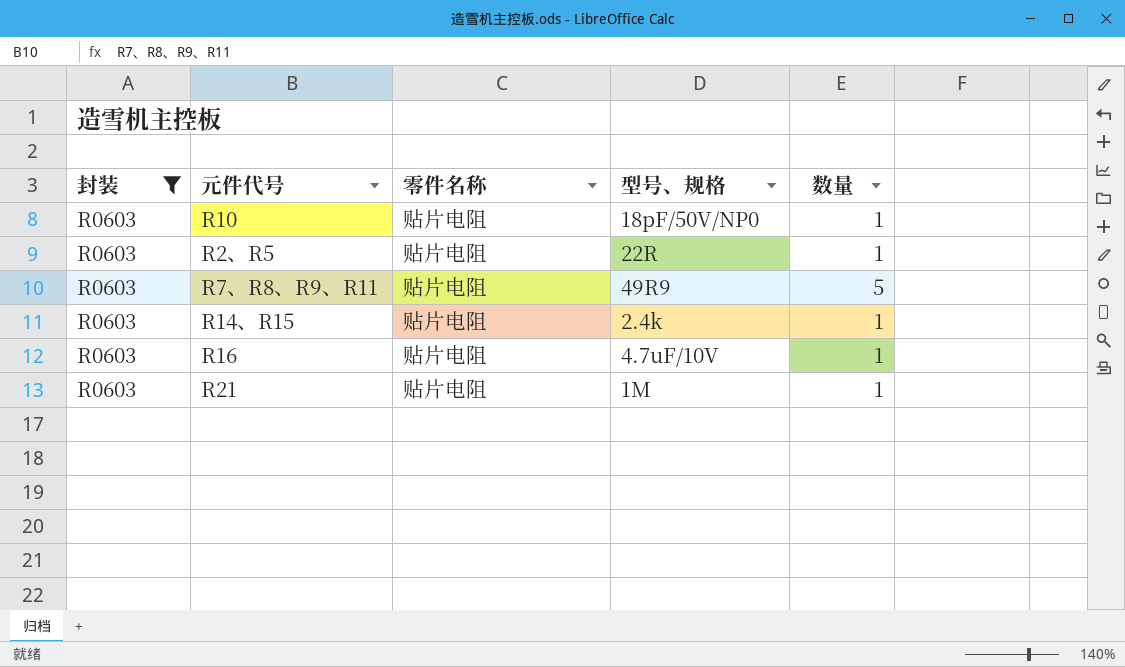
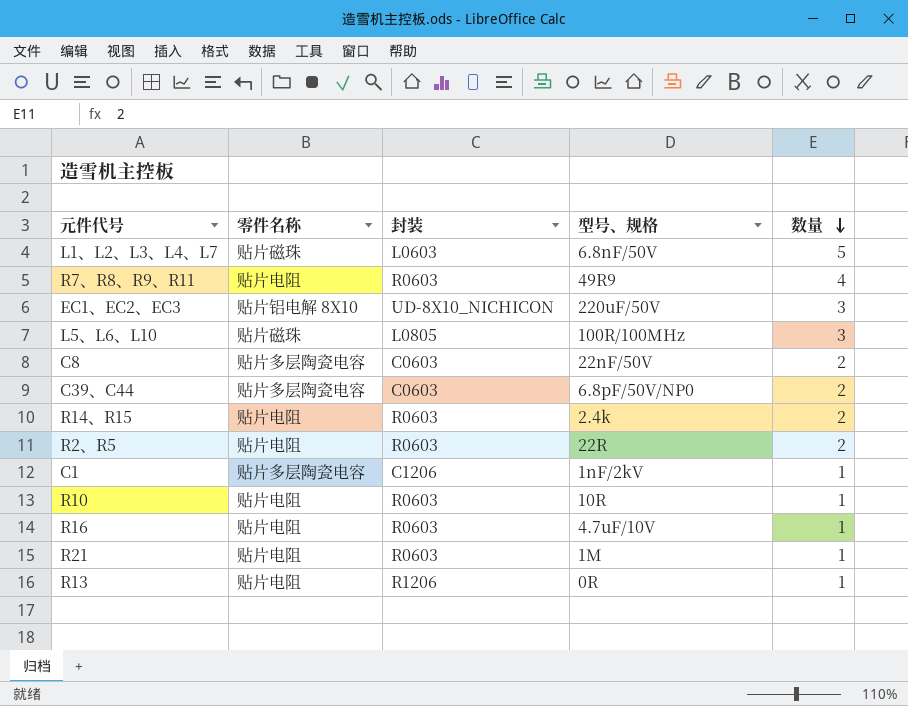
filter: 封装 = R0603 -> none
row order: none -> 数量 descending
column 封装 | position: 1 -> 3
R7、R8、R9、R11 | 数量: 5 -> 4
R14、R15 | 数量: 1 -> 2
R2、R5 | 数量: 1 -> 2
R10 | 型号、规格: 18pF/50V/NP0 -> 10R

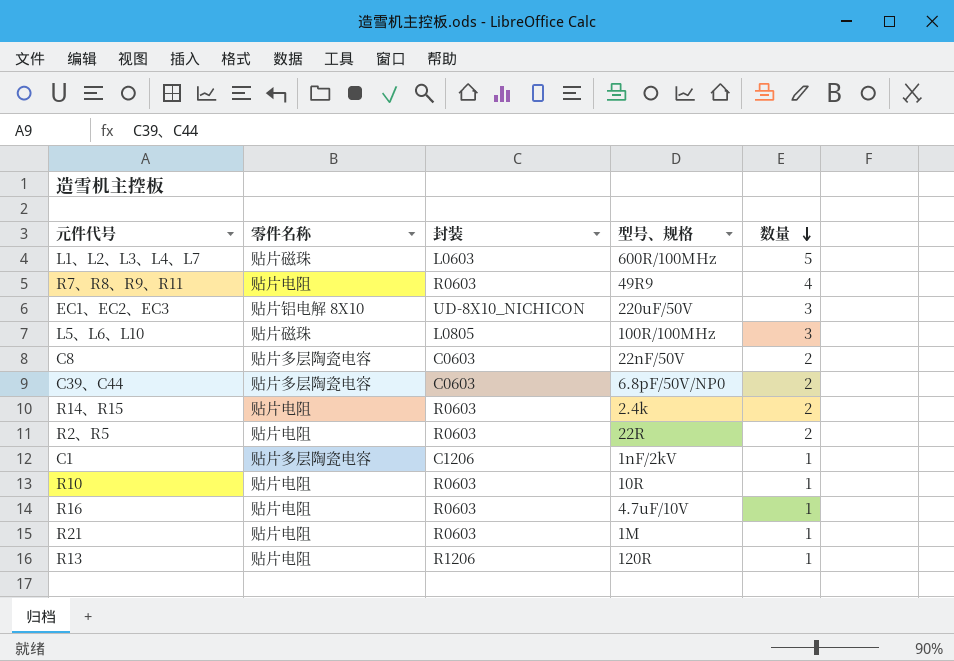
L1、L2、L3、L4、L7 | 型号、规格: 6.8nF/50V -> 600R/100MHz
R13 | 型号、规格: 0R -> 120R

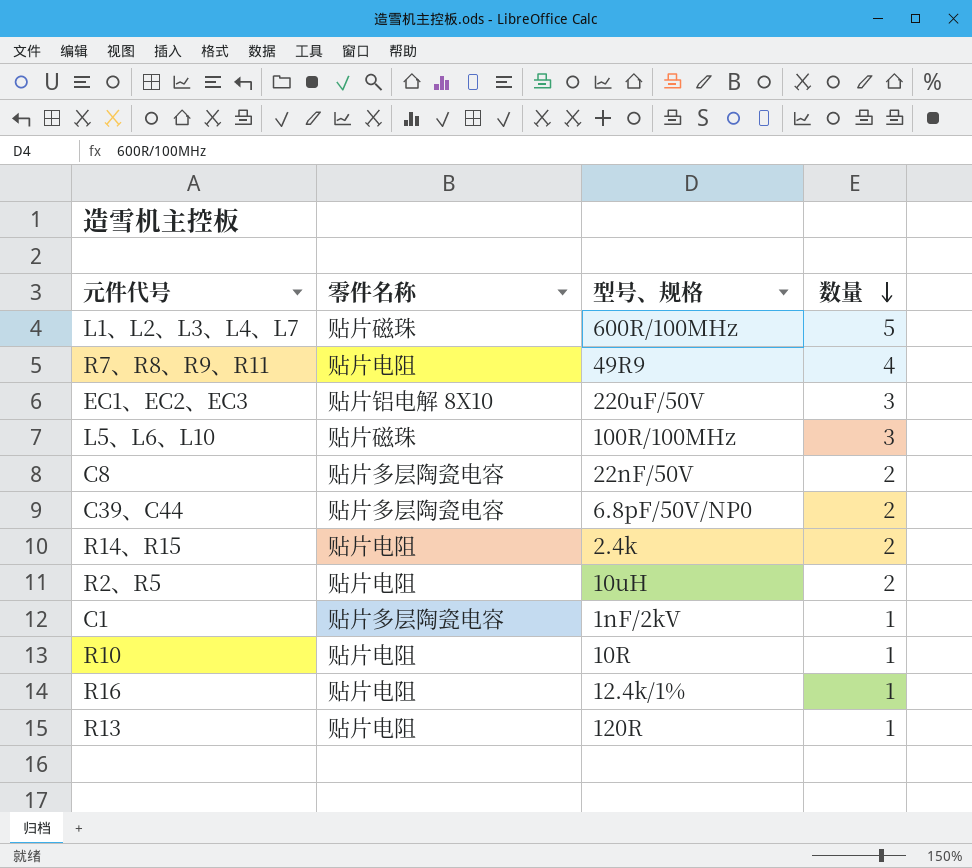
column 封装 | position: 3 -> none
row R21: 贴片电阻 | R0603 | 1M | 1 -> none
R2、R5 | 型号、规格: 22R -> 10uH
R16 | 型号、规格: 4.7uF/10V -> 12.4k/1%

